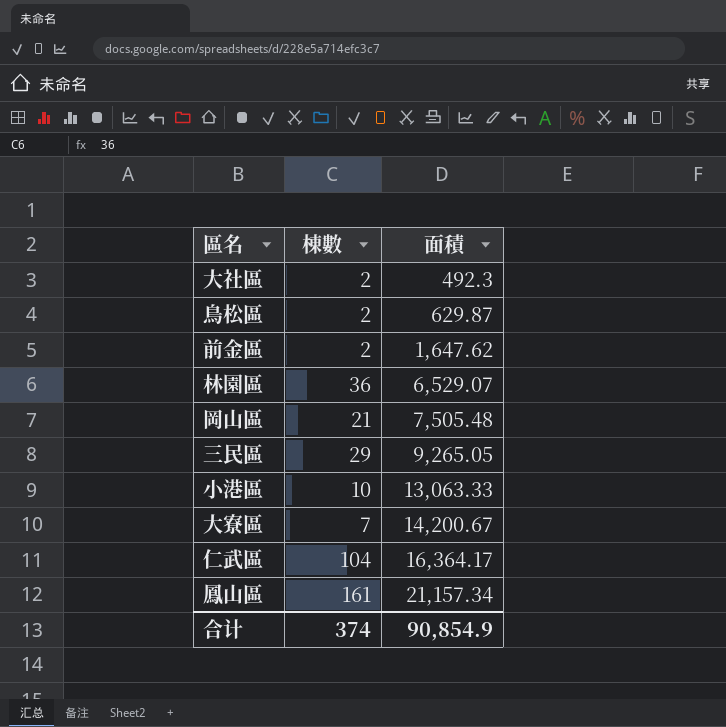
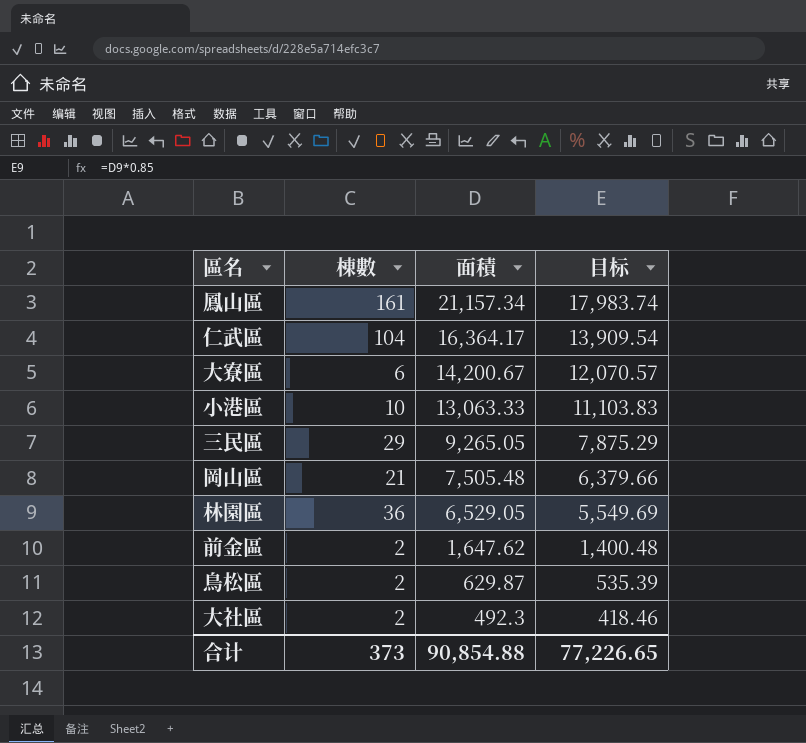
row order: 面積 ascending -> 面積 descending
column 目标 | formula: none -> [面積] * 0.85
大寮區 | 棟數: 7 -> 6
林園區 | 面積: 6,529.07 -> 6,529.05
合计 | 棟數: 374 -> 373
合计 | 面積: 90,854.9 -> 90,854.88

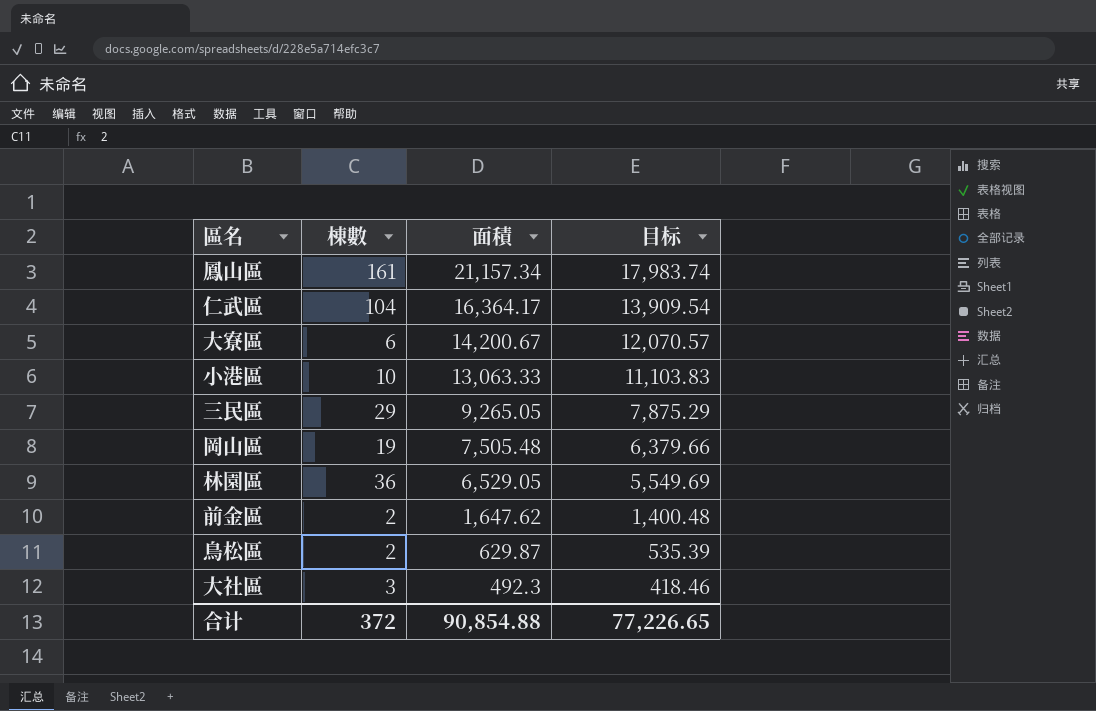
岡山區 | 棟數: 21 -> 19
大社區 | 棟數: 2 -> 3
合计 | 棟數: 373 -> 372

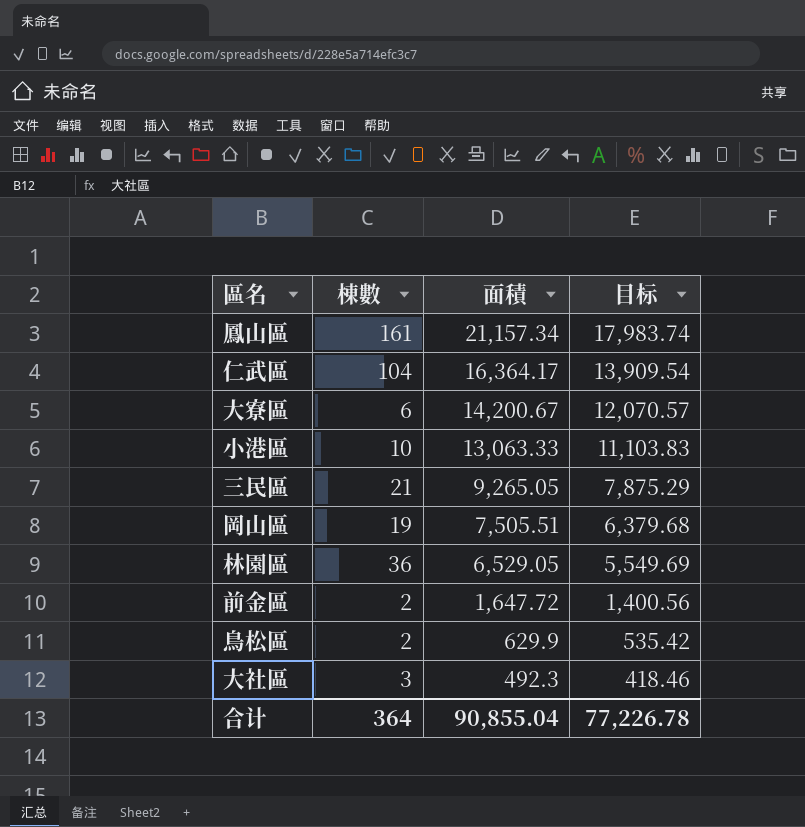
三民區 | 棟數: 29 -> 21
岡山區 | 面積: 7,505.48 -> 7,505.51
岡山區 | 目标: 6,379.66 -> 6,379.68
前金區 | 面積: 1,647.62 -> 1,647.72
前金區 | 目标: 1,400.48 -> 1,400.56
鳥松區 | 面積: 629.87 -> 629.9
鳥松區 | 目标: 535.39 -> 535.42
合计 | 棟數: 372 -> 364
合计 | 面積: 90,854.88 -> 90,855.04
合计 | 目标: 77,226.65 -> 77,226.78

